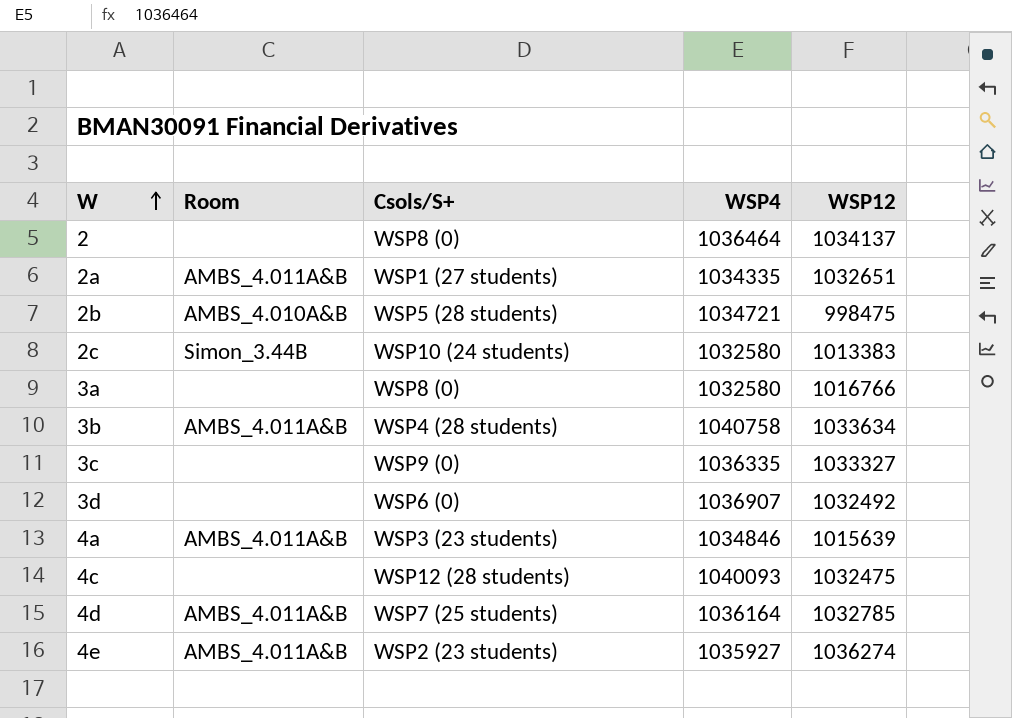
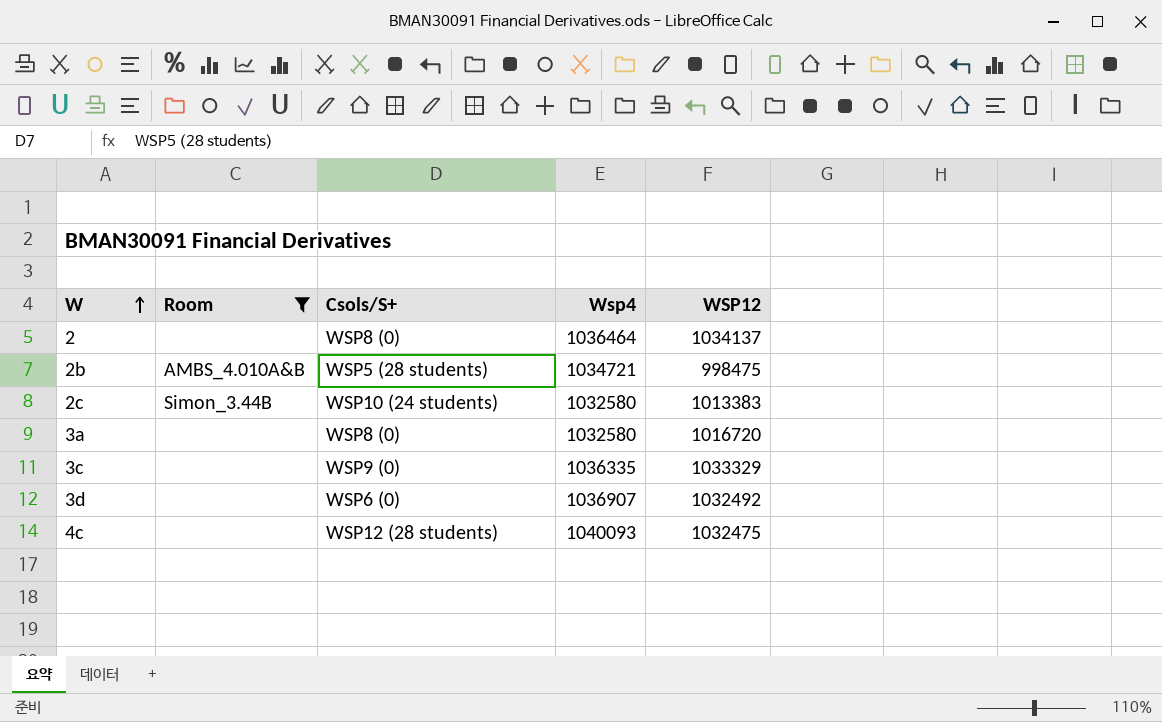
filter: none -> Room != AMBS_4.011A&B
column name: WSP4 -> Wsp4
3a | WSP12: 1016766 -> 1016720
3c | WSP12: 1033327 -> 1033329

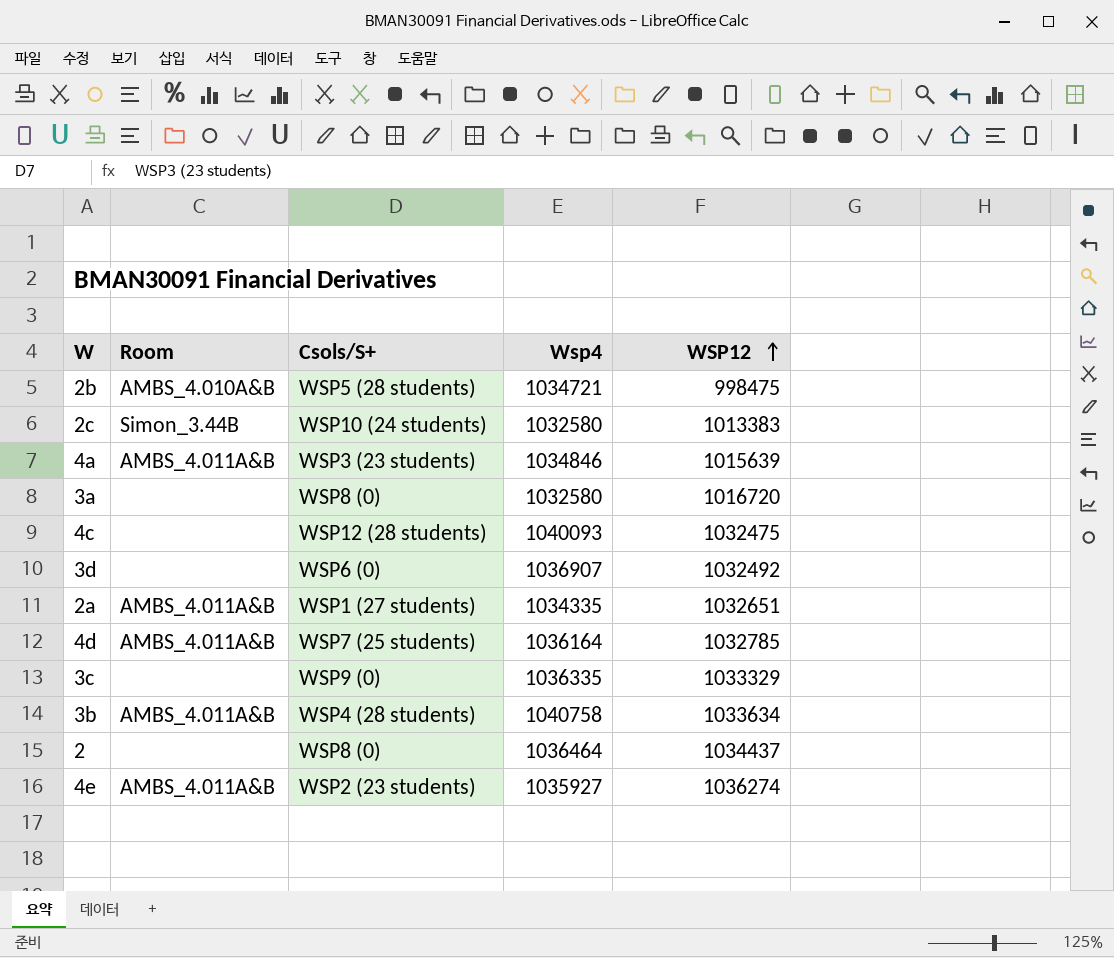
filter: Room != AMBS_4.011A&B -> none
row order: W ascending -> WSP12 ascending
2 | WSP12: 1034137 -> 1034437

